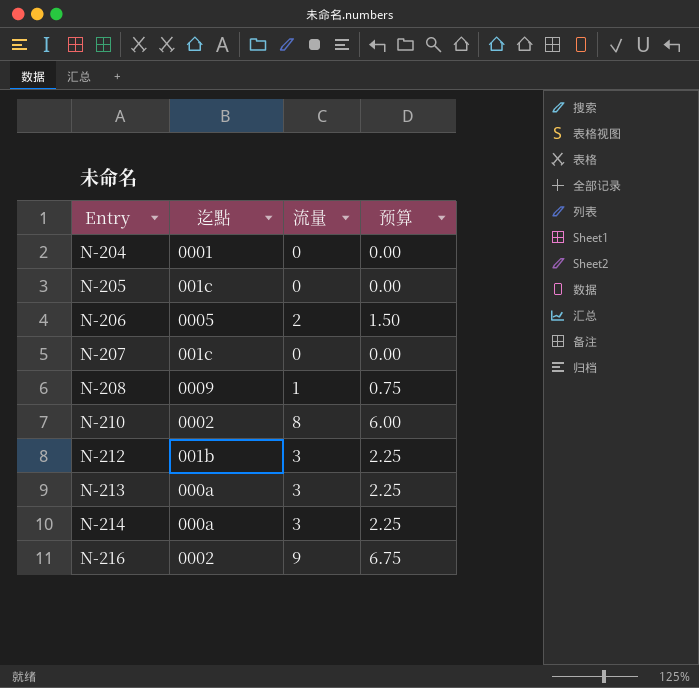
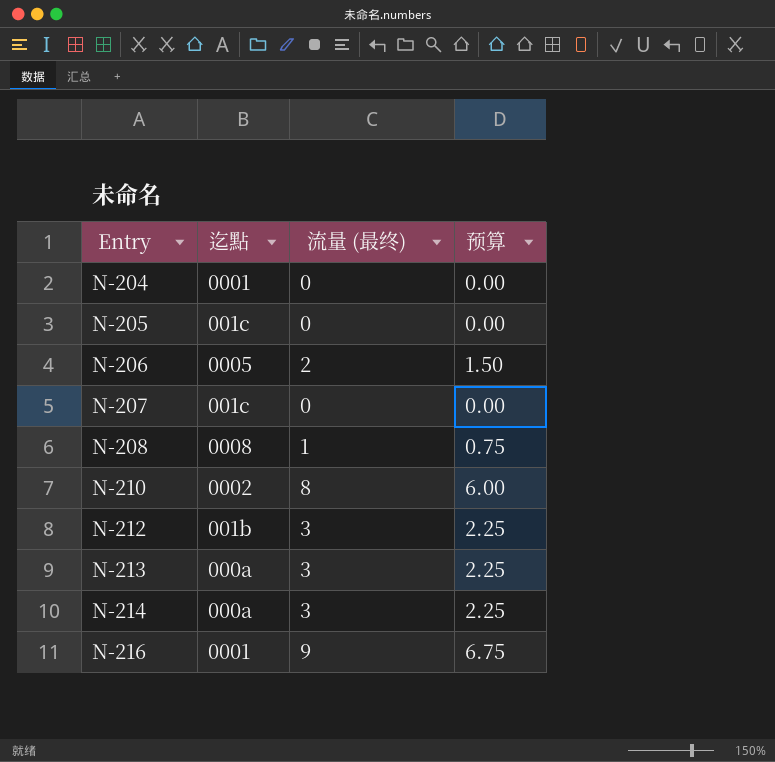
column name: 流量 -> 流量 (最终)
N-208 | 迄點: 0009 -> 0008
N-216 | 迄點: 0002 -> 0001

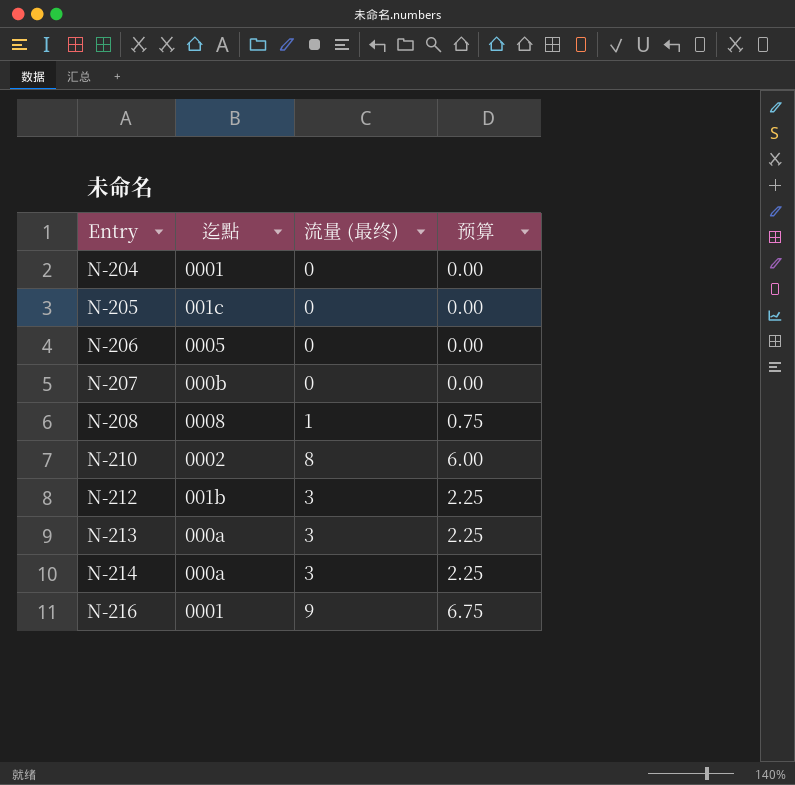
N-206 | 流量 (最终): 2 -> 0
N-206 | 预算: 1.50 -> 0.00
N-207 | 迄點: 001c -> 000b

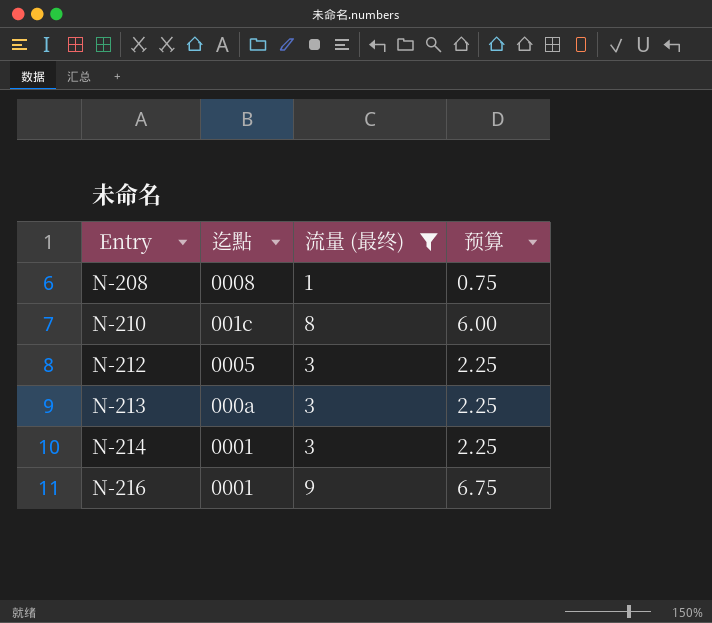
filter: none -> 流量 (最终) != 0
N-210 | 迄點: 0002 -> 001c
N-212 | 迄點: 001b -> 0005
N-214 | 迄點: 000a -> 0001

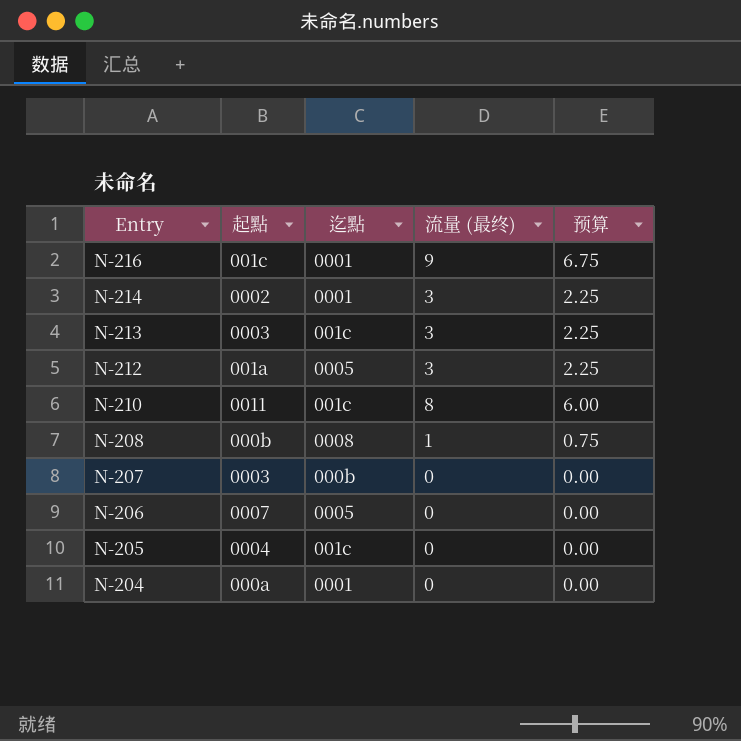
filter: 流量 (最终) != 0 -> none
row order: Entry ascending -> Entry descending
column 起點 | position: none -> 2
N-213 | 迄點: 000a -> 001c

